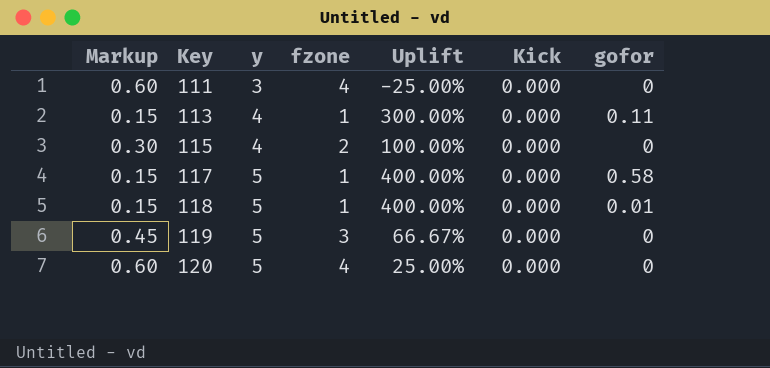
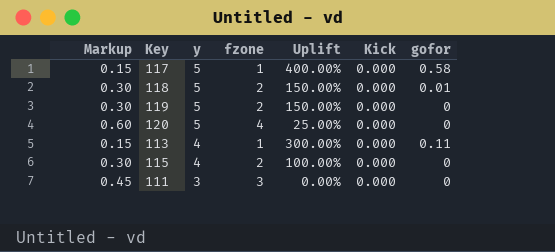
row order: Key ascending -> y descending
118 | Markup: 0.15 -> 0.30
118 | fzone: 1 -> 2
118 | Uplift: 400.00% -> 150.00%
119 | Markup: 0.45 -> 0.30
119 | fzone: 3 -> 2
119 | Uplift: 66.67% -> 150.00%
111 | Markup: 0.60 -> 0.45
111 | fzone: 4 -> 3
111 | Uplift: -25.00% -> 0.00%

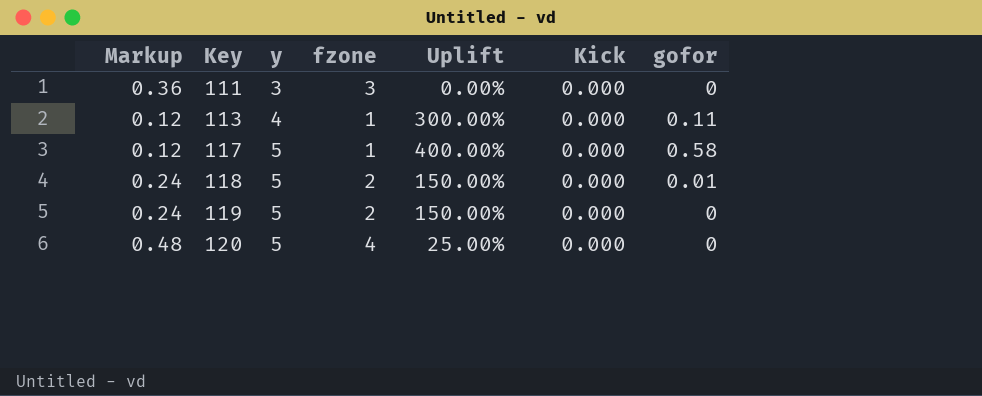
row order: y descending -> Key ascending
column Markup | formula: [fzone] * 0.15 -> [fzone] * 0.12
row 115: 0.30 | 4 | 2 | 100.00% | 0.000 | 0 -> none

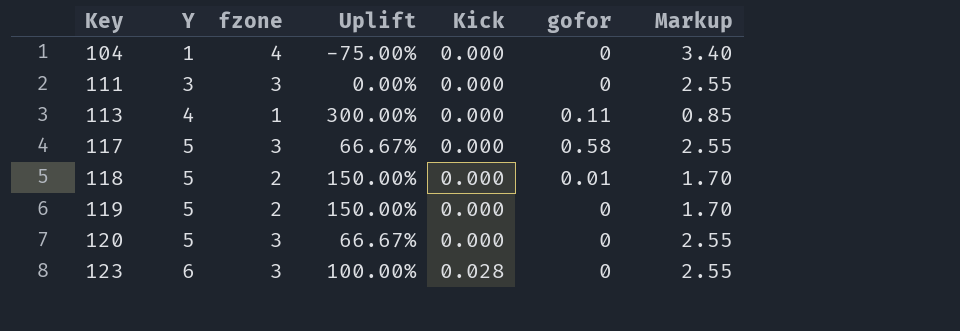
column name: y -> Y
column Markup | formula: [fzone] * 0.12 -> [fzone] * 0.85
column Markup | position: 1 -> 7
row 104: none -> 1 | 4 | -75.00% | 0.000 | 0 | 3.40
117 | fzone: 1 -> 3
117 | Uplift: 400.00% -> 66.67%
120 | fzone: 4 -> 3
120 | Uplift: 25.00% -> 66.67%
row 123: none -> 6 | 3 | 100.00% | 0.028 | 0 | 2.55

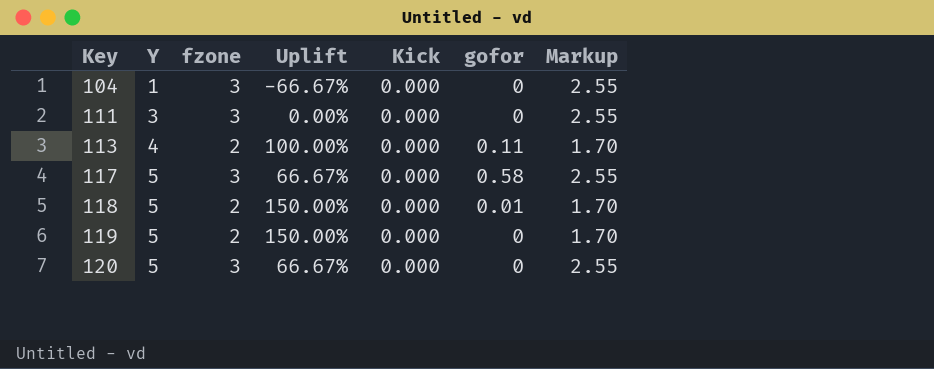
row 123: 6 | 3 | 100.00% | 0.028 | 0 | 2.55 -> none
104 | fzone: 4 -> 3
104 | Uplift: -75.00% -> -66.67%
104 | Markup: 3.40 -> 2.55
113 | fzone: 1 -> 2
113 | Uplift: 300.00% -> 100.00%
113 | Markup: 0.85 -> 1.70

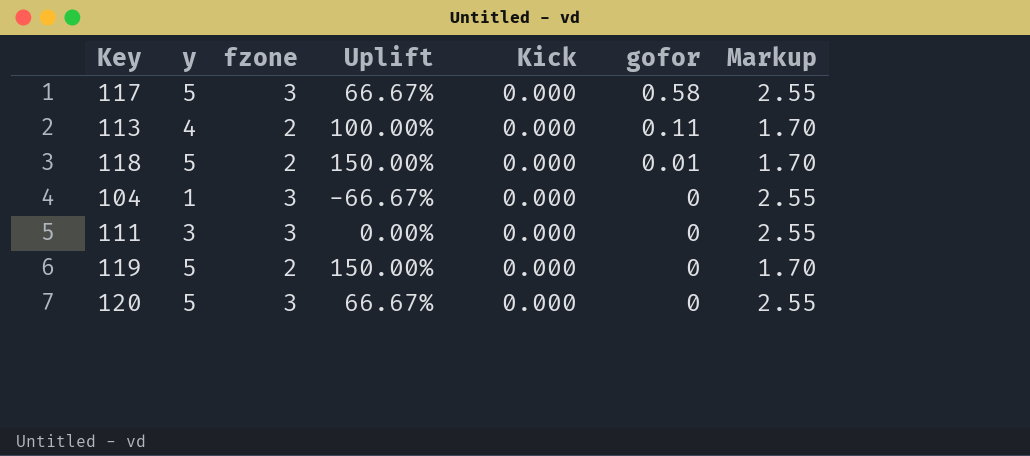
row order: Key ascending -> gofor descending
column name: Y -> y

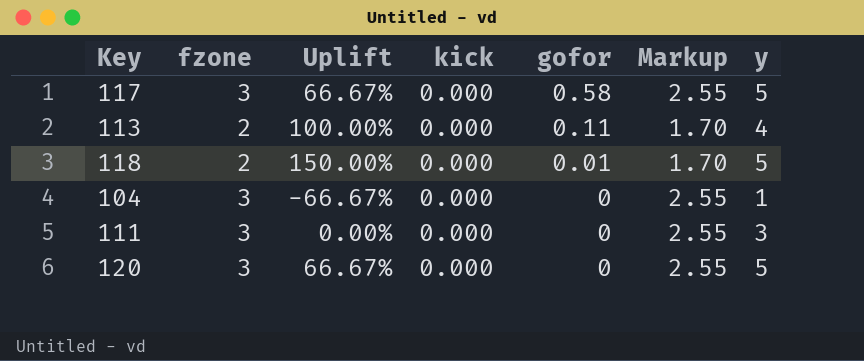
column name: Kick -> kick
column y | position: 2 -> 7
row 119: 5 | 2 | 150.00% | 0.000 | 0 | 1.70 -> none

